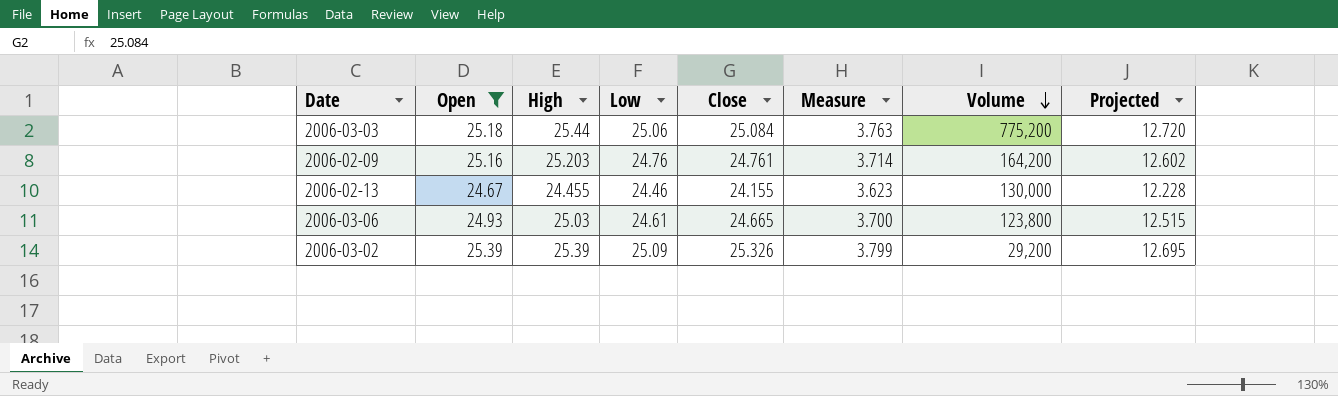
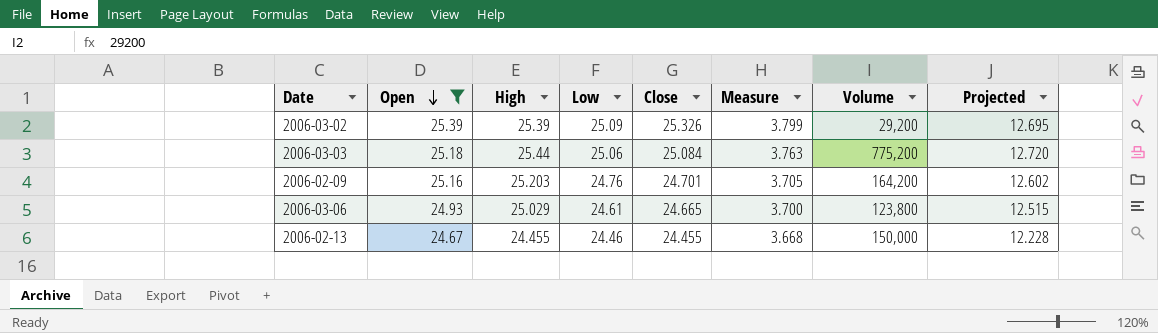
row order: Volume descending -> Open descending
2006-02-09 | Close: 24.761 -> 24.701
2006-02-09 | Measure: 3.714 -> 3.705
2006-03-06 | High: 25.03 -> 25.029
2006-02-13 | Close: 24.155 -> 24.455
2006-02-13 | Measure: 3.623 -> 3.668
2006-02-13 | Volume: 130,000 -> 150,000

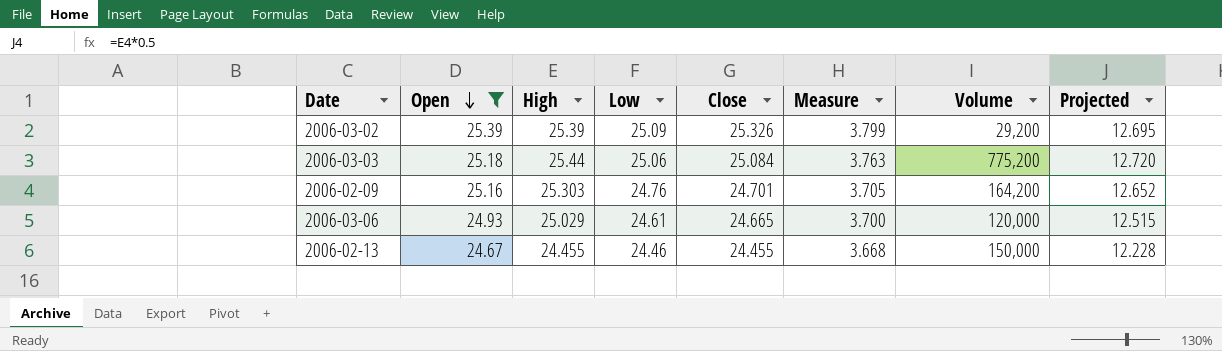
2006-02-09 | High: 25.203 -> 25.303
2006-02-09 | Projected: 12.602 -> 12.652
2006-03-06 | Volume: 123,800 -> 120,000

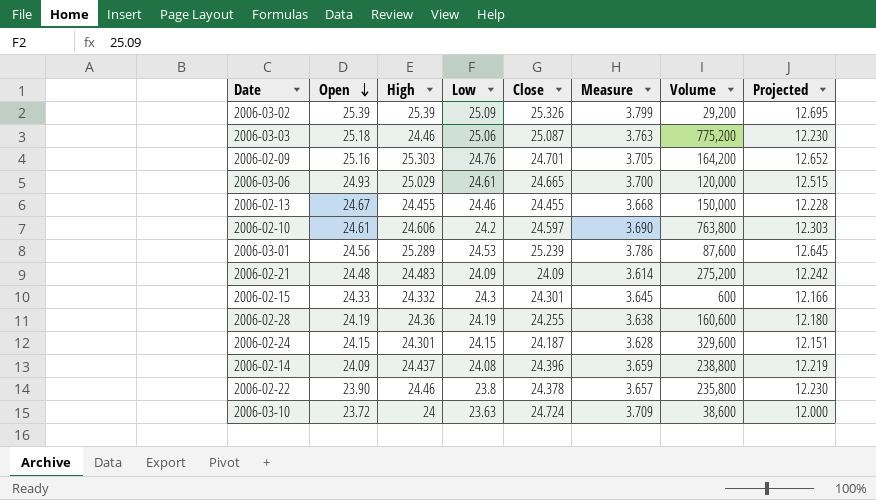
filter: Open >= 24.67 -> none
2006-03-03 | High: 25.44 -> 24.46
2006-03-03 | Close: 25.084 -> 25.087
2006-03-03 | Projected: 12.720 -> 12.230

